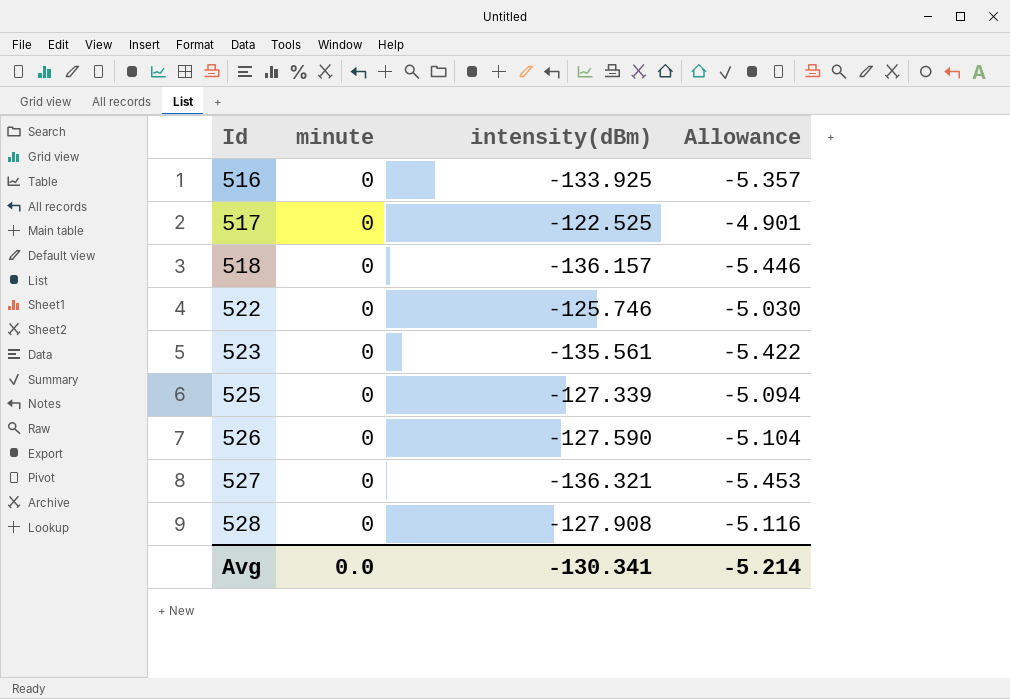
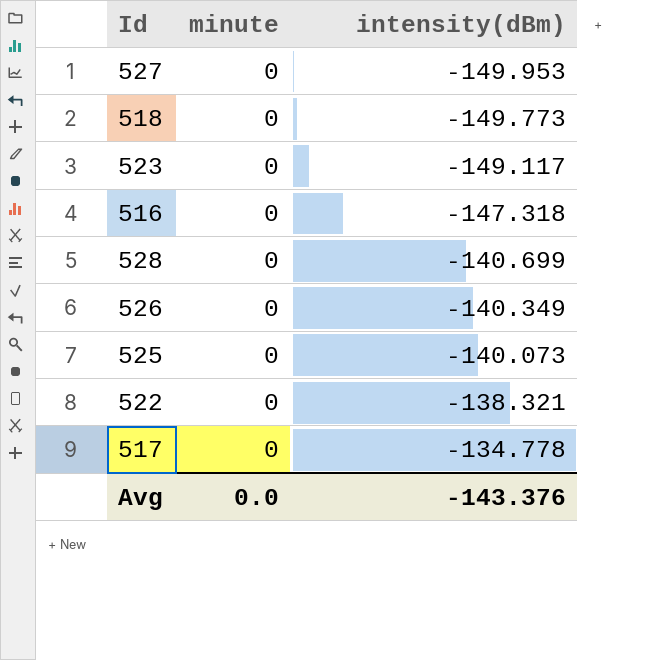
row order: Id ascending -> intensity(dBm) ascending
column Allowance | formula: [intensity(dBm)] * 0.04 -> none
527 | intensity(dBm): -136.321 -> -149.953
518 | intensity(dBm): -136.157 -> -149.773
523 | intensity(dBm): -135.561 -> -149.117
516 | intensity(dBm): -133.925 -> -147.318
528 | intensity(dBm): -127.908 -> -140.699
526 | intensity(dBm): -127.590 -> -140.349
525 | intensity(dBm): -127.339 -> -140.073
522 | intensity(dBm): -125.746 -> -138.321
517 | intensity(dBm): -122.525 -> -134.778
Avg | intensity(dBm): -130.341 -> -143.376

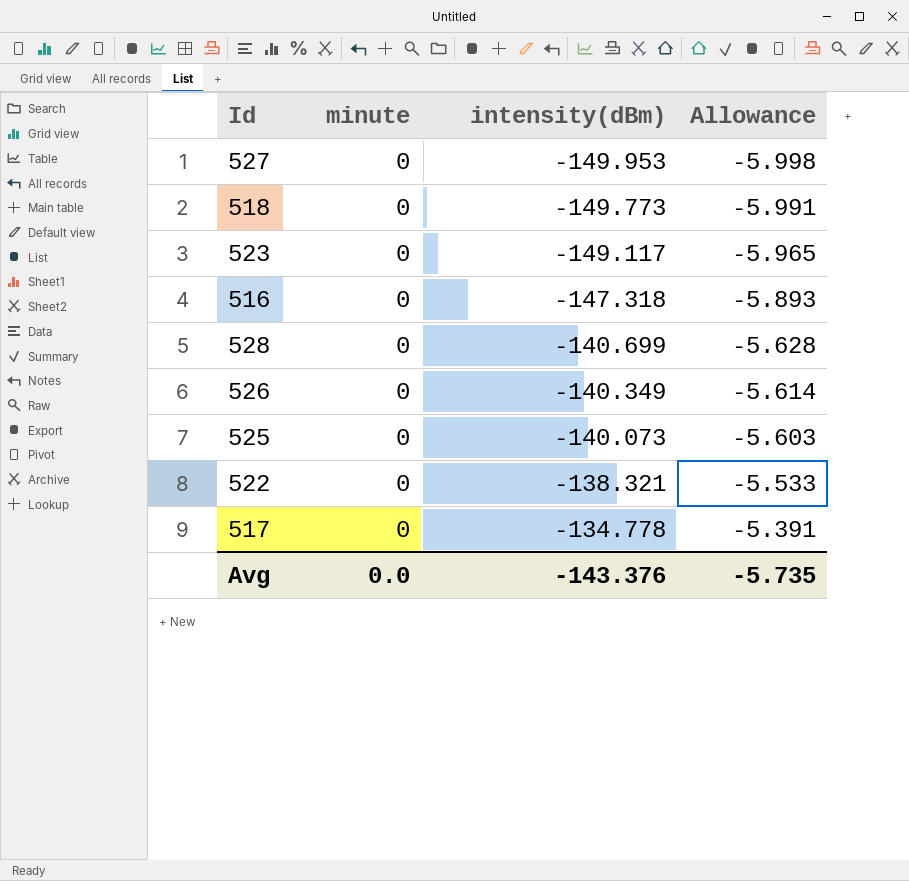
column Allowance | formula: none -> [intensity(dBm)] * 0.04

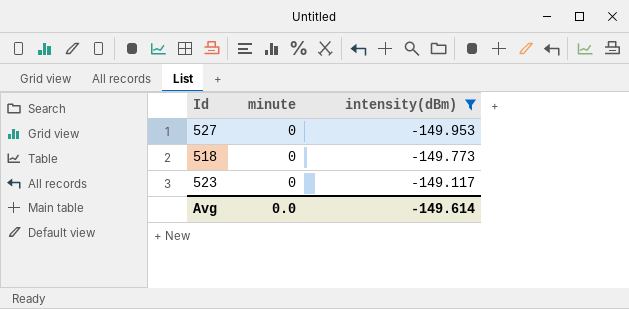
filter: none -> intensity(dBm) <= -149.117
column Allowance | formula: [intensity(dBm)] * 0.04 -> none
Avg | intensity(dBm): -143.376 -> -149.614

